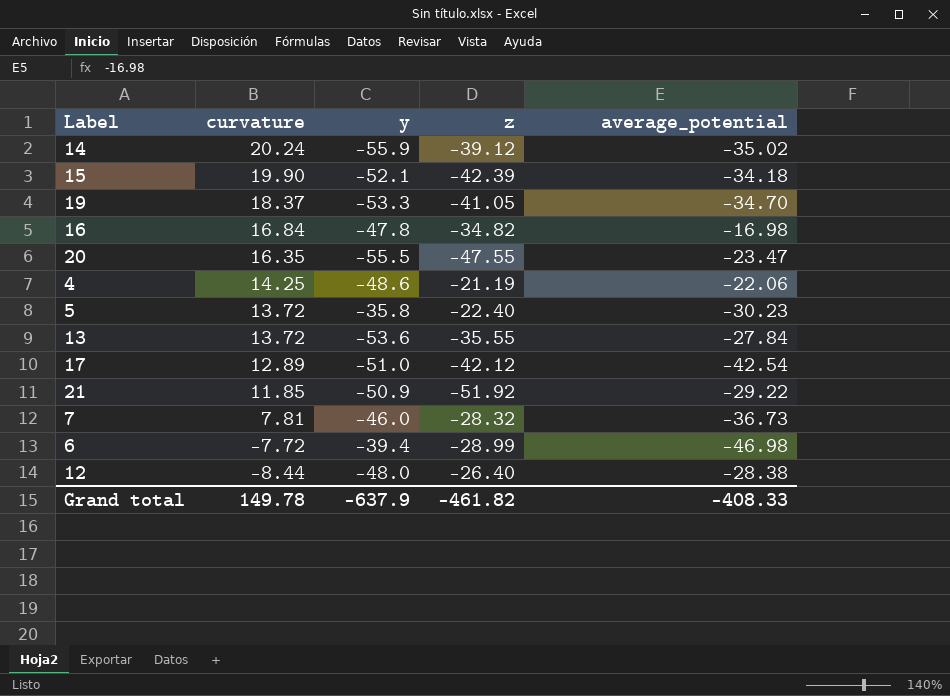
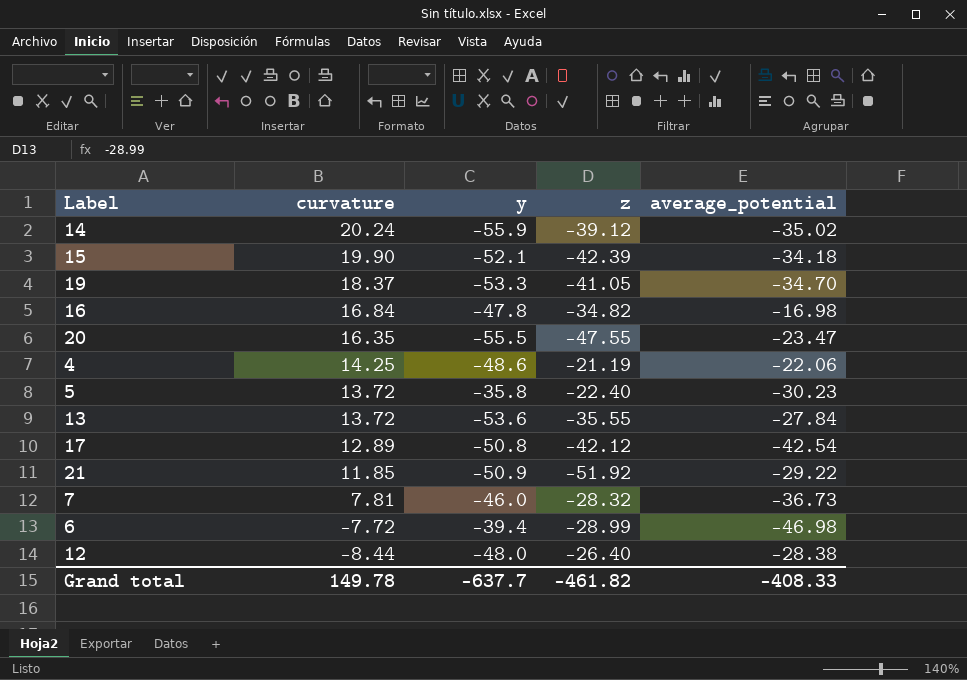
17 | y: -51.0 -> -50.8
Grand total | y: -637.9 -> -637.7

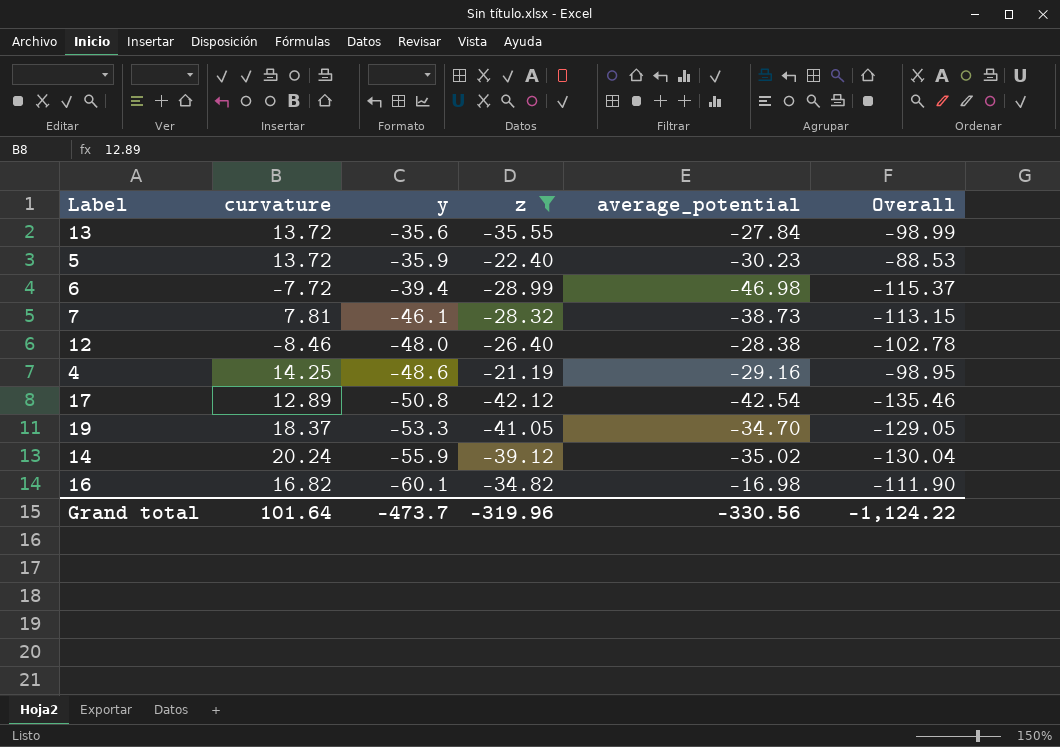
filter: none -> z >= -42.12
row order: curvature descending -> y descending
column Overall | formula: none -> [y] + [z] + [average_potential]
13 | y: -53.6 -> -35.6
5 | y: -35.8 -> -35.9
7 | y: -46.0 -> -46.1
7 | average_potential: -36.73 -> -38.73
12 | curvature: -8.44 -> -8.46
4 | average_potential: -22.06 -> -29.16
16 | curvature: 16.84 -> 16.82
16 | y: -47.8 -> -60.1
Grand total | curvature: 149.78 -> 101.64
Grand total | y: -637.7 -> -473.7
Grand total | z: -461.82 -> -319.96
Grand total | average_potential: -408.33 -> -330.56

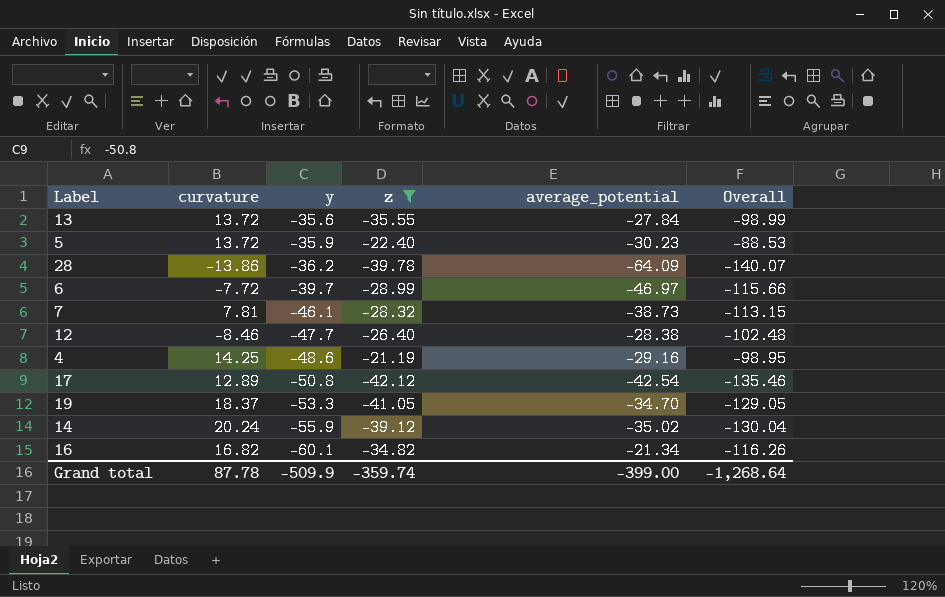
row 28: none -> -13.86 | -36.2 | -39.78 | -64.09 | -140.07
6 | y: -39.4 -> -39.7
6 | average_potential: -46.98 -> -46.97
6 | Overall: -115.37 -> -115.66
12 | y: -48.0 -> -47.7
12 | Overall: -102.78 -> -102.48
16 | average_potential: -16.98 -> -21.34
16 | Overall: -111.90 -> -116.26
Grand total | curvature: 101.64 -> 87.78
Grand total | y: -473.7 -> -509.9
Grand total | z: -319.96 -> -359.74
Grand total | average_potential: -330.56 -> -399.00
Grand total | Overall: -1,124.22 -> -1,268.64

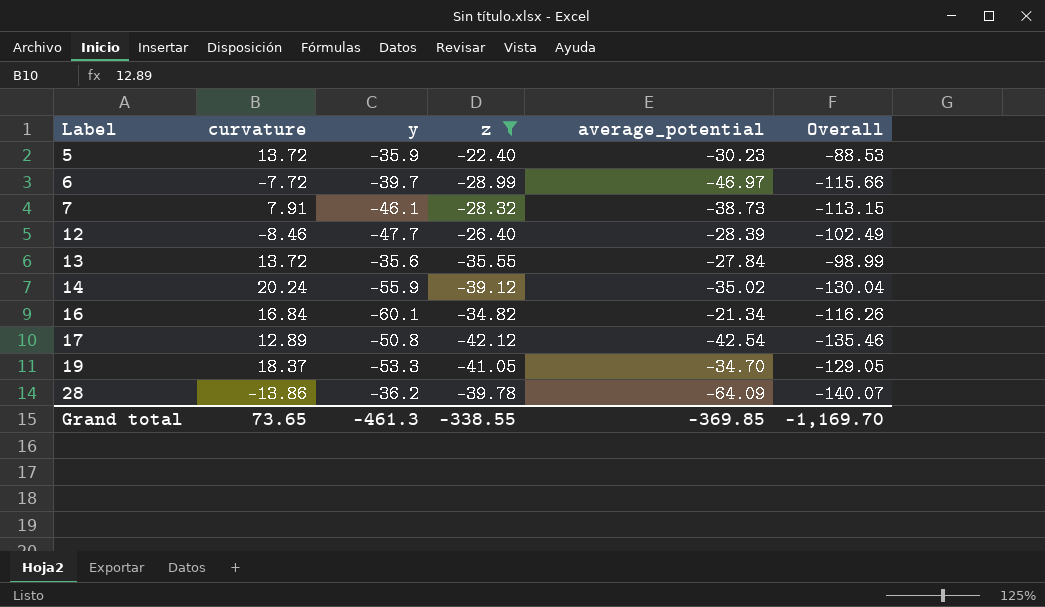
row order: y descending -> Label ascending
row 4: 14.25 | -48.6 | -21.19 | -29.16 | -98.95 -> none
7 | curvature: 7.81 -> 7.91
12 | average_potential: -28.38 -> -28.39
12 | Overall: -102.48 -> -102.49
16 | curvature: 16.82 -> 16.84
Grand total | curvature: 87.78 -> 73.65
Grand total | y: -509.9 -> -461.3
Grand total | z: -359.74 -> -338.55
Grand total | average_potential: -399.00 -> -369.85
Grand total | Overall: -1,268.64 -> -1,169.70

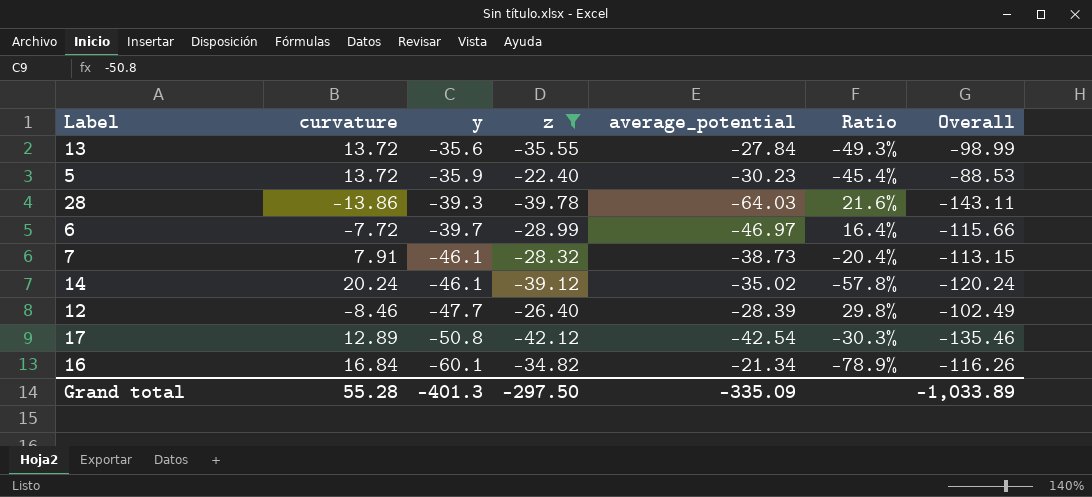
row order: Label ascending -> y descending
column Ratio | formula: none -> [curvature] / [average_potential]
row 19: 18.37 | -53.3 | -41.05 | -34.70 | -129.05 -> none
28 | y: -36.2 -> -39.3
28 | average_potential: -64.09 -> -64.03
28 | Overall: -140.07 -> -143.11
14 | y: -55.9 -> -46.1
14 | Overall: -130.04 -> -120.24
Grand total | curvature: 73.65 -> 55.28
Grand total | y: -461.3 -> -401.3
Grand total | z: -338.55 -> -297.50
Grand total | average_potential: -369.85 -> -335.09
Grand total | Overall: -1,169.70 -> -1,033.89

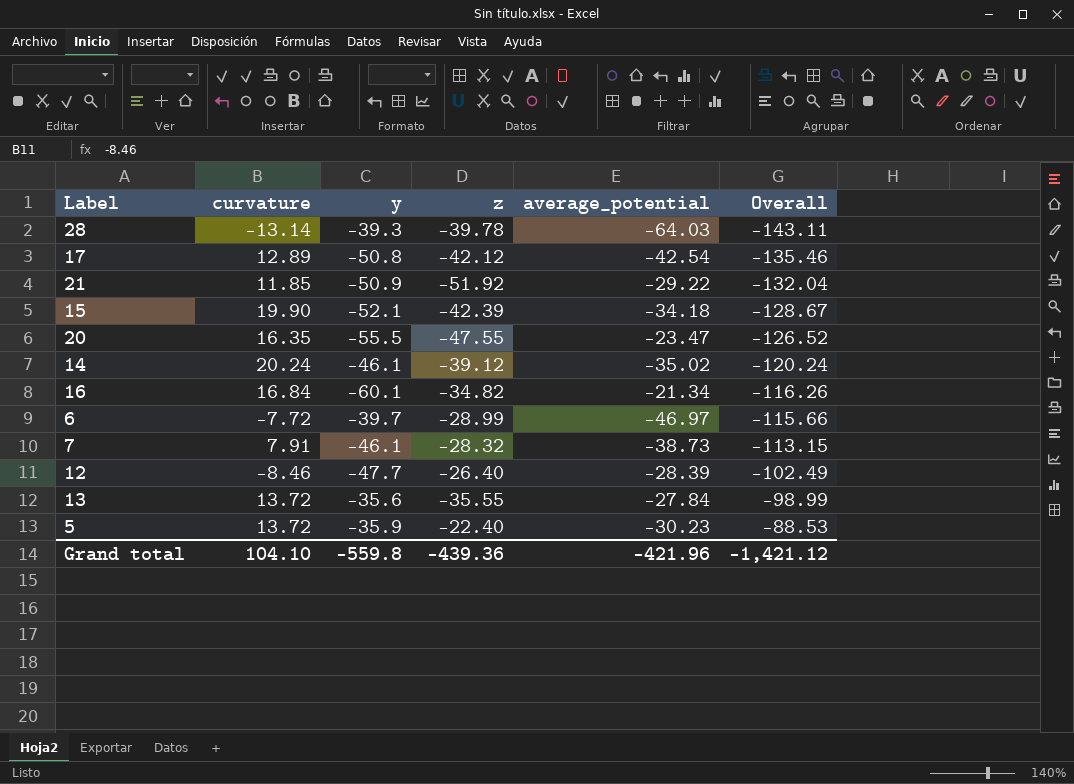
filter: z >= -42.12 -> none
row order: y descending -> Overall ascending
column Ratio | formula: [curvature] / [average_potential] -> none
28 | curvature: -13.86 -> -13.14
Grand total | curvature: 55.28 -> 104.10
Grand total | y: -401.3 -> -559.8
Grand total | z: -297.50 -> -439.36
Grand total | average_potential: -335.09 -> -421.96
Grand total | Overall: -1,033.89 -> -1,421.12

